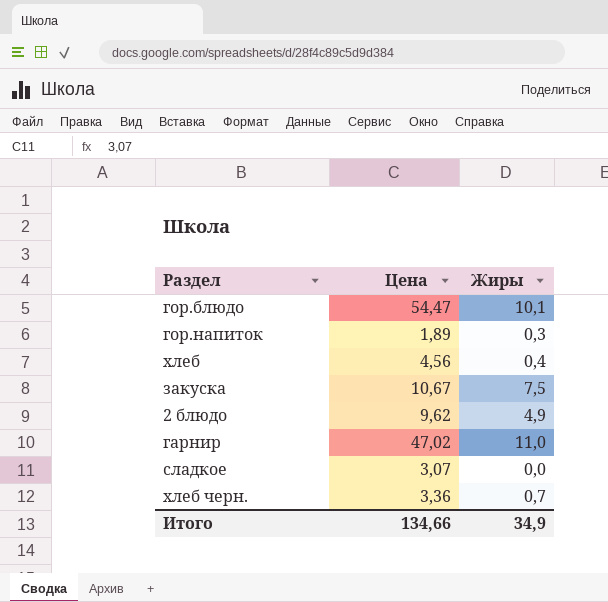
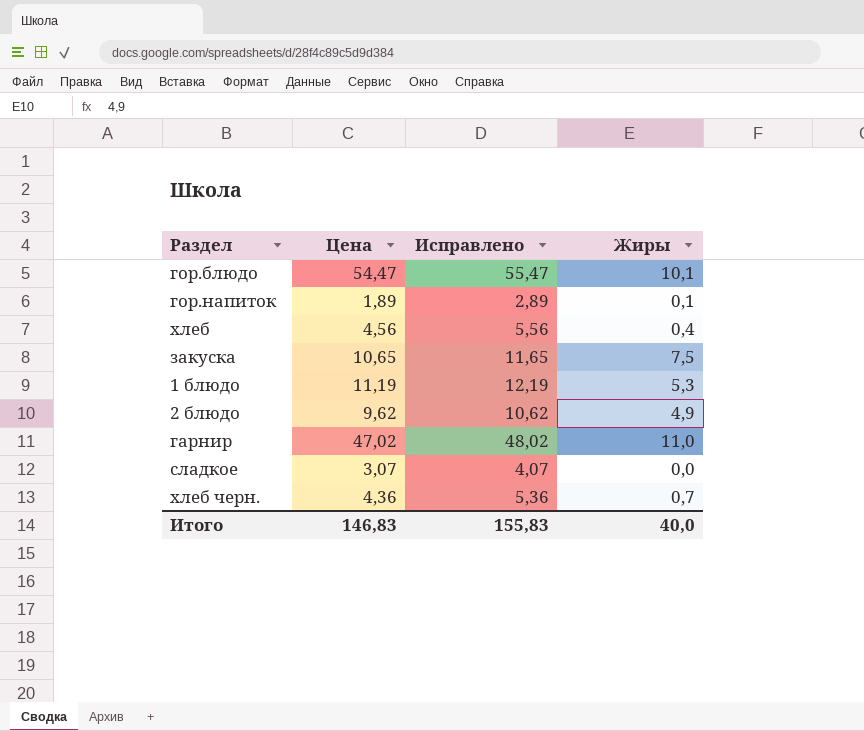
column Исправлено | formula: none -> [Цена] + 1
гор.напиток | Жиры: 0,3 -> 0,1
закуска | Цена: 10,67 -> 10,65
row 1 блюдо: none -> 11,19 | 12,19 | 5,3
хлеб черн. | Цена: 3,36 -> 4,36
Итого | Цена: 134,66 -> 146,83
Итого | Жиры: 34,9 -> 40,0

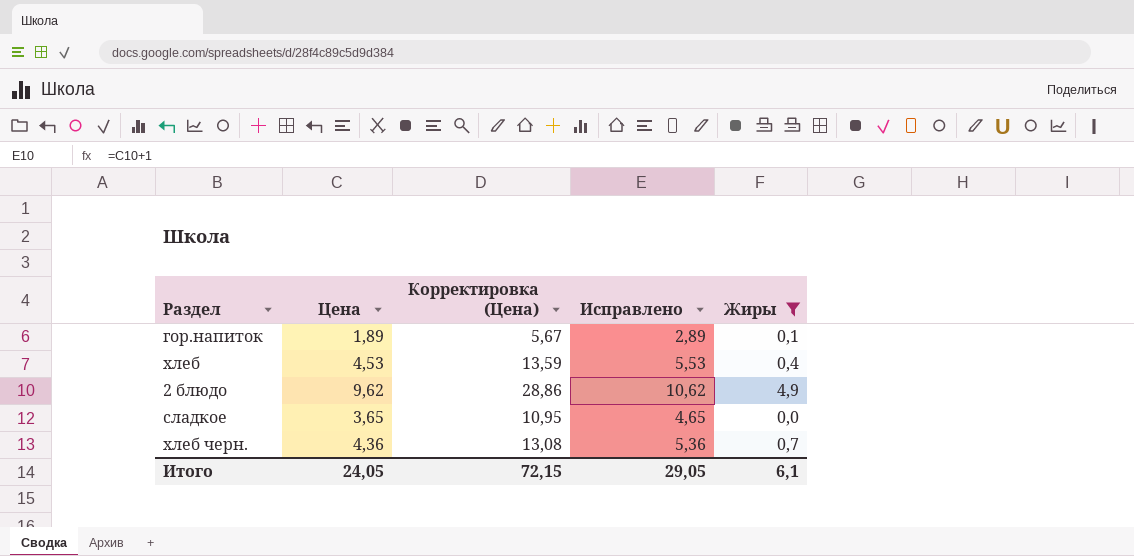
filter: none -> Жиры <= 4,9
column Корректировка (Цена) | formula: none -> [Цена] * 3
хлеб | Цена: 4,56 -> 4,53
хлеб | Исправлено: 5,56 -> 5,53
сладкое | Цена: 3,07 -> 3,65
сладкое | Исправлено: 4,07 -> 4,65
Итого | Цена: 146,83 -> 24,05
Итого | Исправлено: 155,83 -> 29,05
Итого | Жиры: 40,0 -> 6,1

